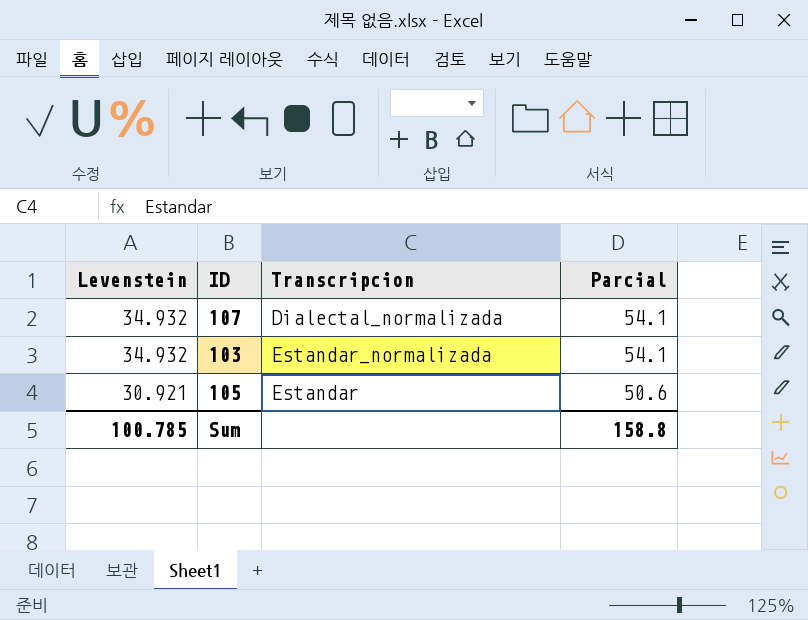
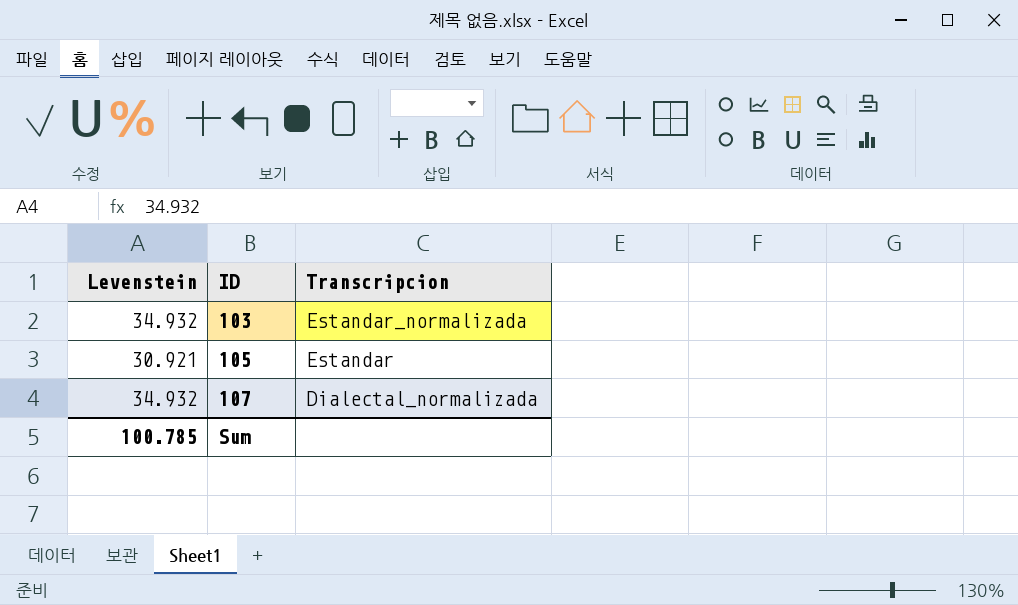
row order: Levenstein descending -> ID ascending
column Parcial | position: 4 -> none

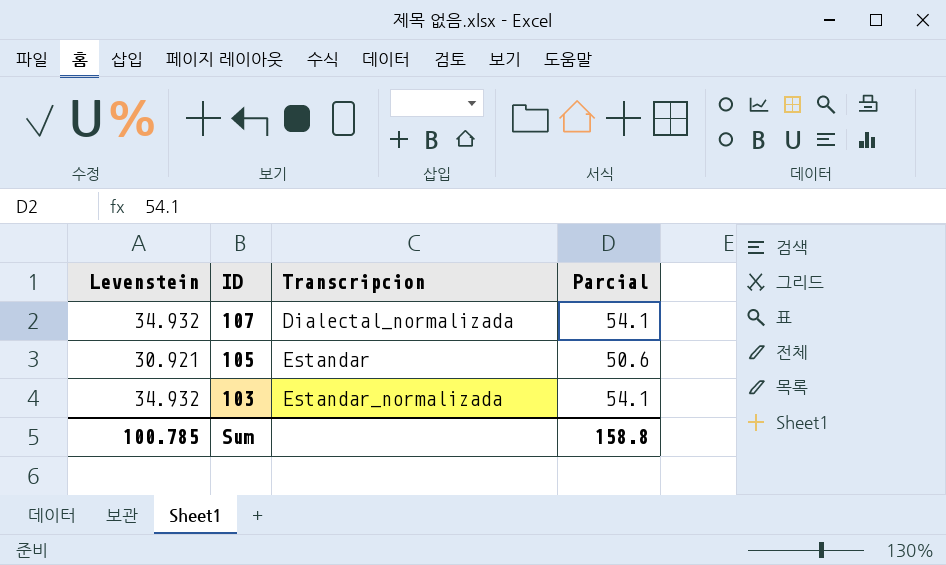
row order: ID ascending -> ID descending
column Parcial | position: none -> 4

